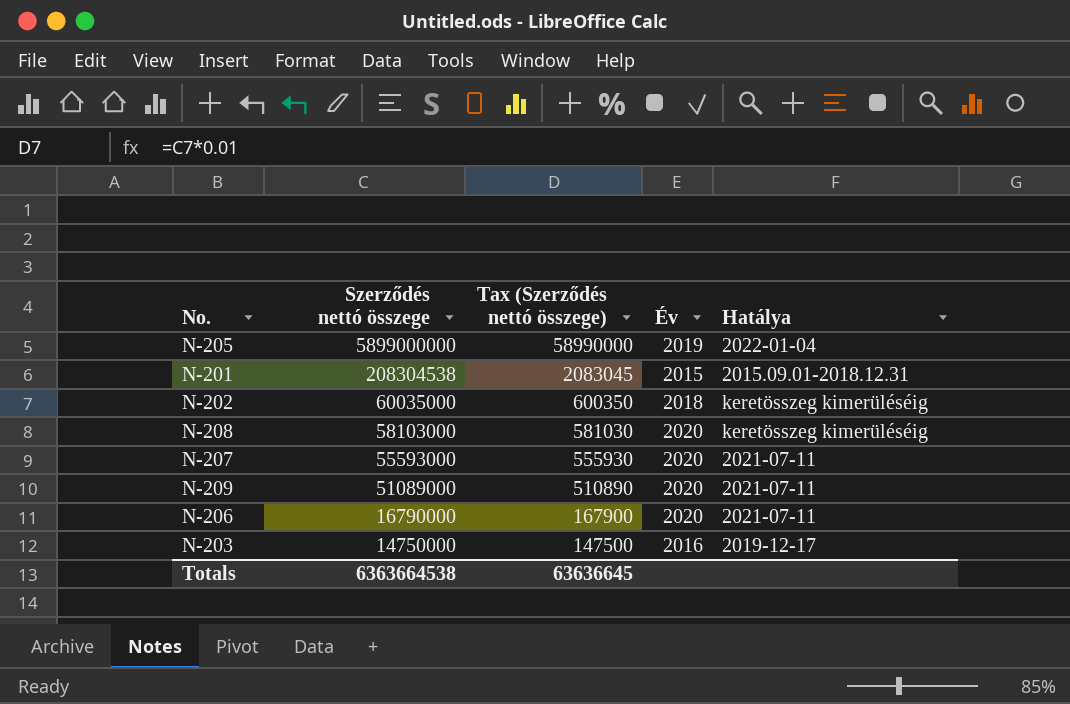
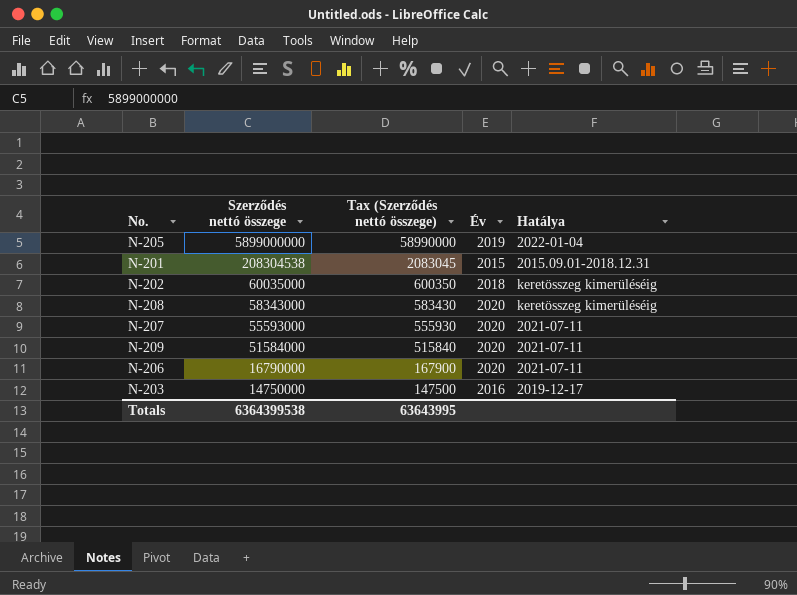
N-208 | Szerződés nettó összege: 58103000 -> 58343000
N-208 | Tax (Szerződés nettó összege): 581030 -> 583430
N-209 | Szerződés nettó összege: 51089000 -> 51584000
N-209 | Tax (Szerződés nettó összege): 510890 -> 515840
Totals | Szerződés nettó összege: 6363664538 -> 6364399538
Totals | Tax (Szerződés nettó összege): 63636645 -> 63643995

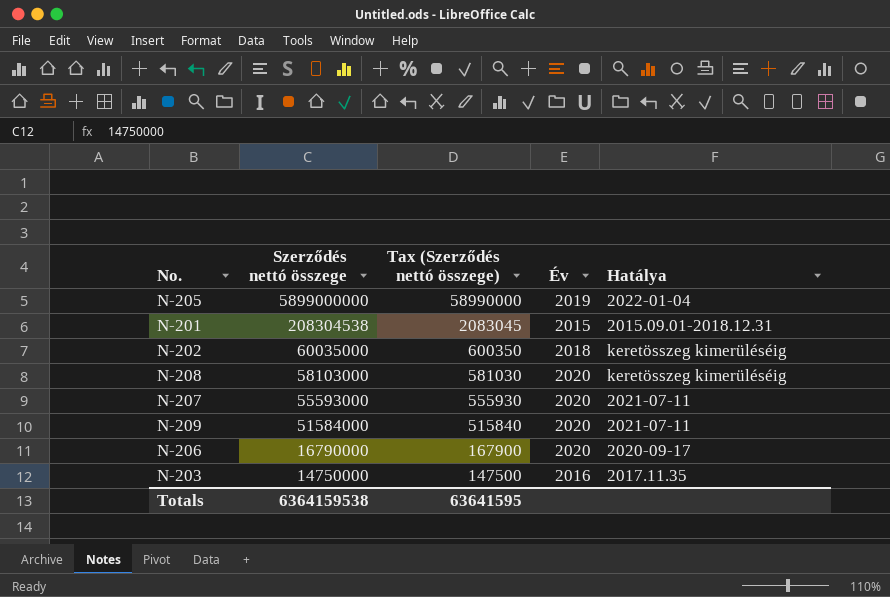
N-208 | Szerződés nettó összege: 58343000 -> 58103000
N-208 | Tax (Szerződés nettó összege): 583430 -> 581030
N-206 | Hatálya: 2021-07-11 -> 2020-09-17
N-203 | Hatálya: 2019-12-17 -> 2017.11.35
Totals | Szerződés nettó összege: 6364399538 -> 6364159538
Totals | Tax (Szerződés nettó összege): 63643995 -> 63641595

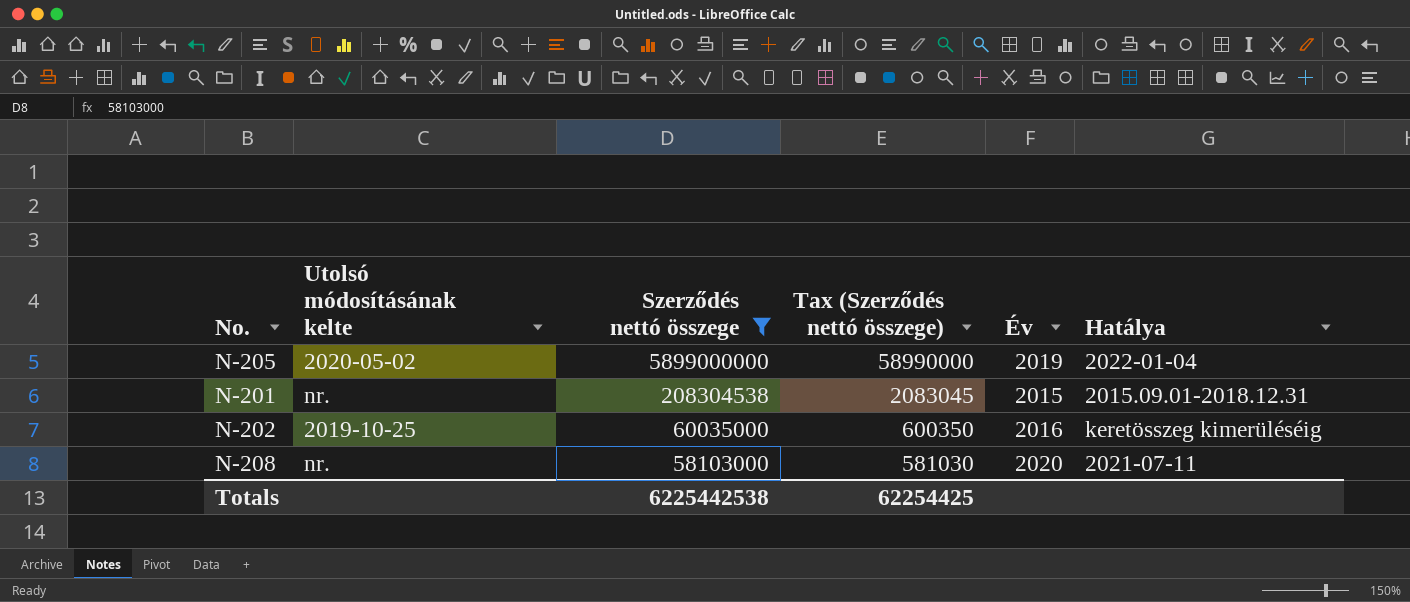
filter: none -> Szerződés nettó összege >= 58103000
column Utolsó módosításának kelte | position: none -> 2
N-202 | Év: 2018 -> 2016
N-208 | Hatálya: keretösszeg kimerüléséig -> 2021-07-11
Totals | Szerződés nettó összege: 6364159538 -> 6225442538
Totals | Tax (Szerződés nettó összege): 63641595 -> 62254425

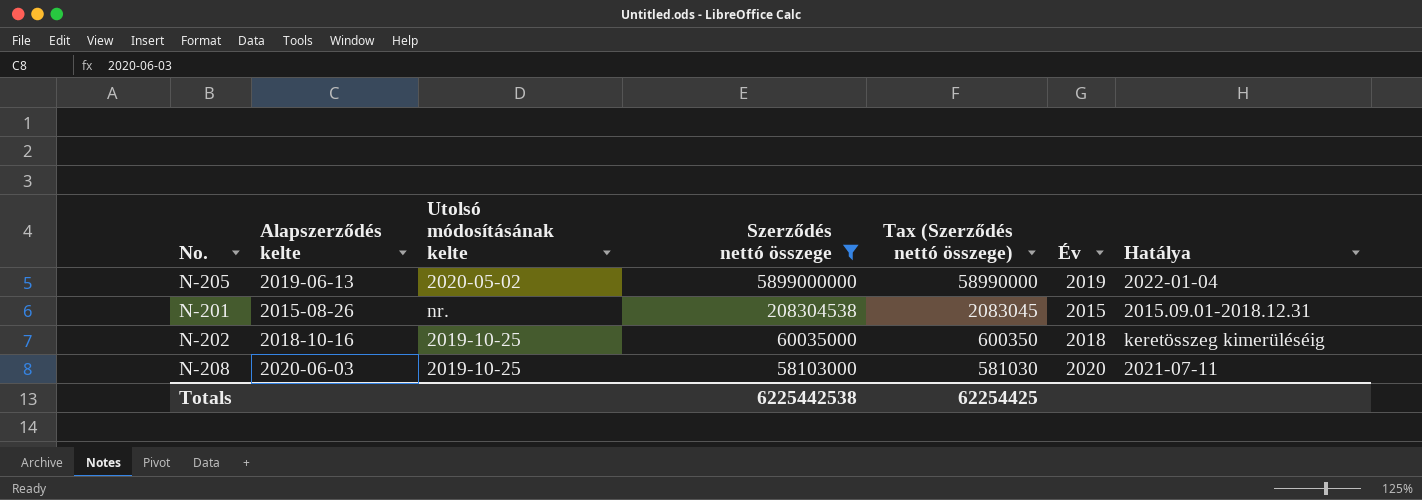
column Alapszerződés kelte | position: none -> 2
N-202 | Év: 2016 -> 2018
N-208 | Utolsó módosításának kelte: nr. -> 2019-10-25

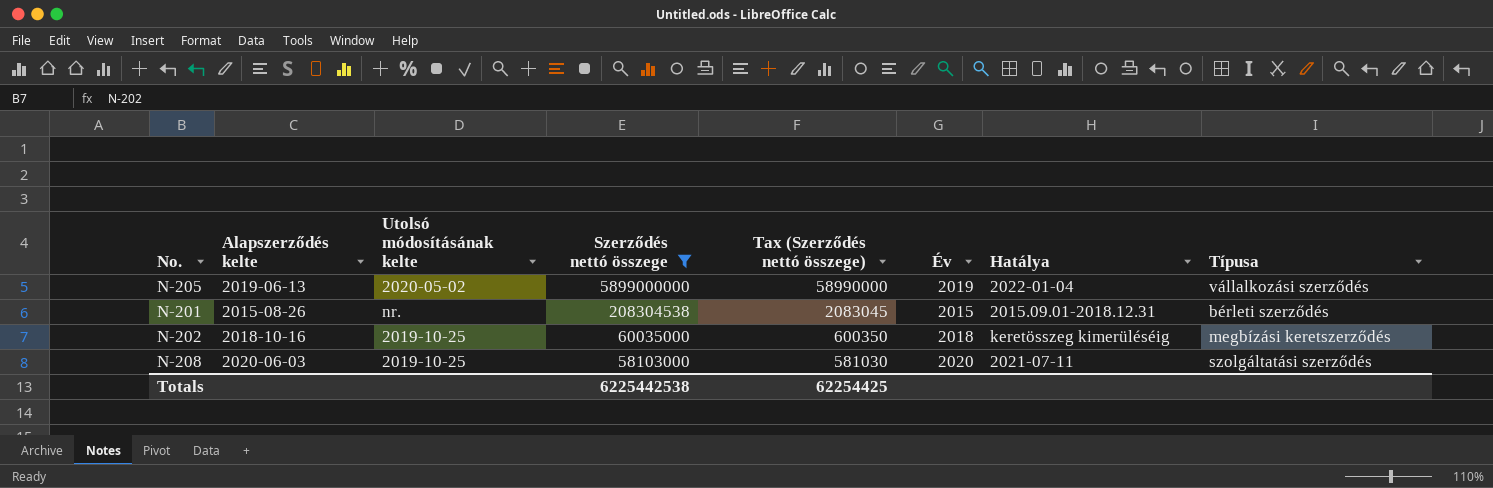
column Típusa | position: none -> 8

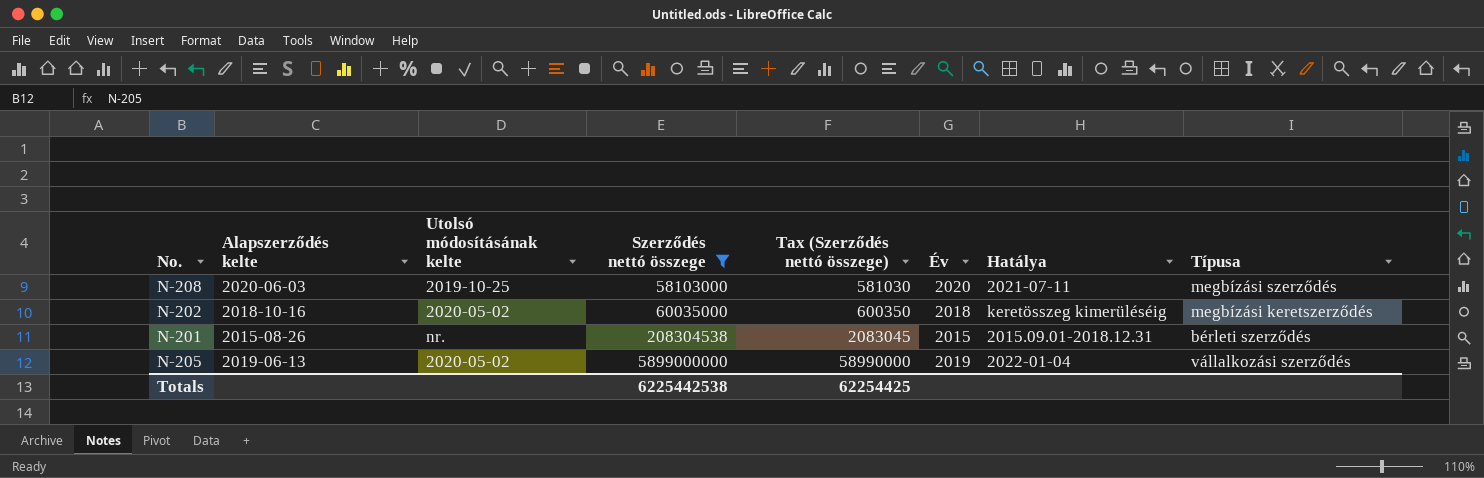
row order: Szerződés nettó összege descending -> Szerződés nettó összege ascending
N-208 | Típusa: szolgáltatási szerződés -> megbízási szerződés
N-202 | Utolsó módosításának kelte: 2019-10-25 -> 2020-05-02

